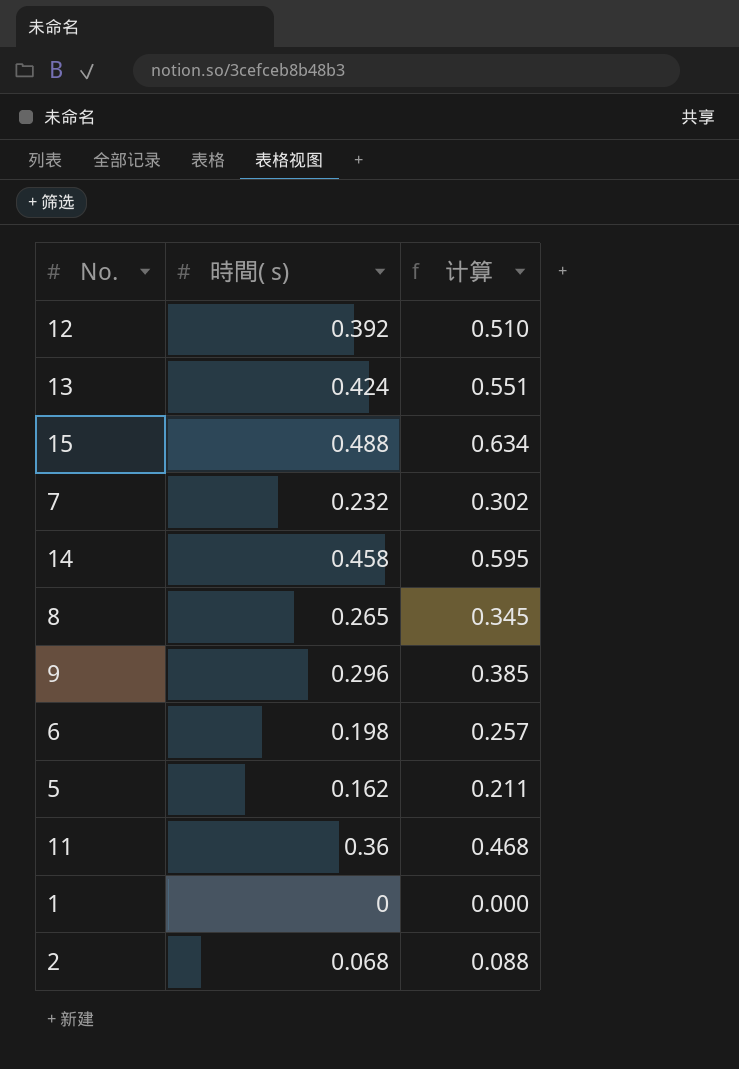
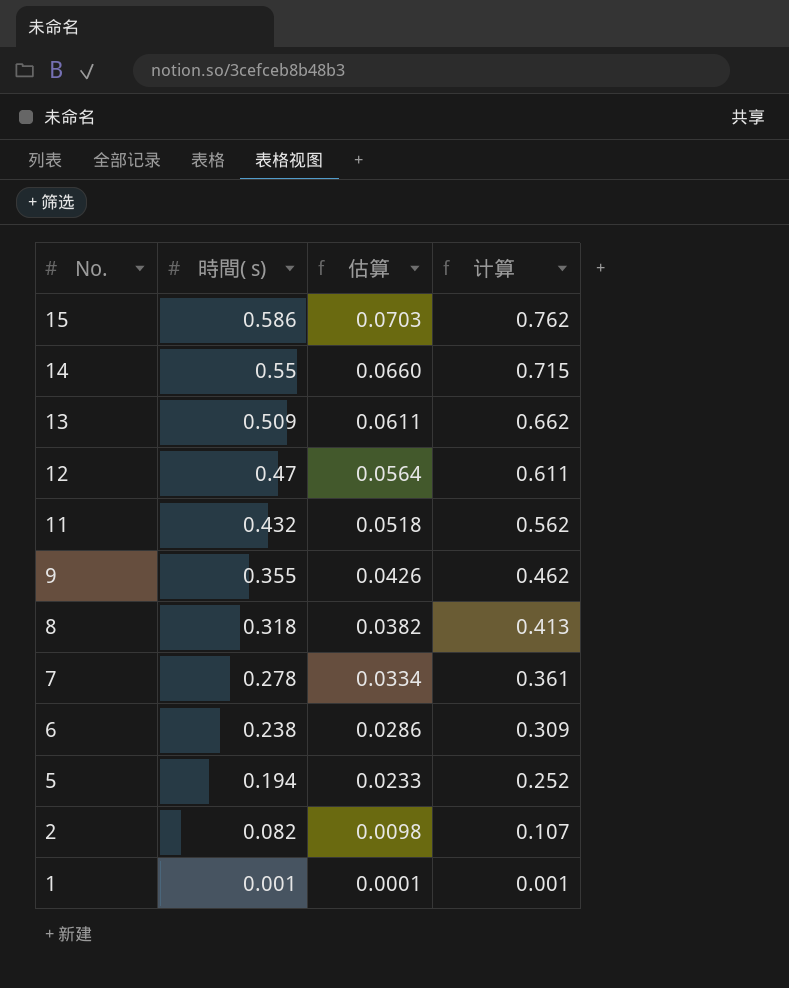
row order: none -> No. descending
column 估算 | formula: none -> [時間( s)] * 0.12
15 | 時間( s): 0.488 -> 0.586
15 | 计算: 0.634 -> 0.762
14 | 時間( s): 0.458 -> 0.55
14 | 计算: 0.595 -> 0.715
13 | 時間( s): 0.424 -> 0.509
13 | 计算: 0.551 -> 0.662
12 | 時間( s): 0.392 -> 0.47
12 | 计算: 0.510 -> 0.611
11 | 時間( s): 0.36 -> 0.432
11 | 计算: 0.468 -> 0.562
9 | 時間( s): 0.296 -> 0.355
9 | 计算: 0.385 -> 0.462
8 | 時間( s): 0.265 -> 0.318
8 | 计算: 0.345 -> 0.413
7 | 時間( s): 0.232 -> 0.278
7 | 计算: 0.302 -> 0.361
6 | 時間( s): 0.198 -> 0.238
6 | 计算: 0.257 -> 0.309
5 | 時間( s): 0.162 -> 0.194
5 | 计算: 0.211 -> 0.252
2 | 時間( s): 0.068 -> 0.082
2 | 计算: 0.088 -> 0.107
1 | 時間( s): 0 -> 0.001
1 | 计算: 0.000 -> 0.001

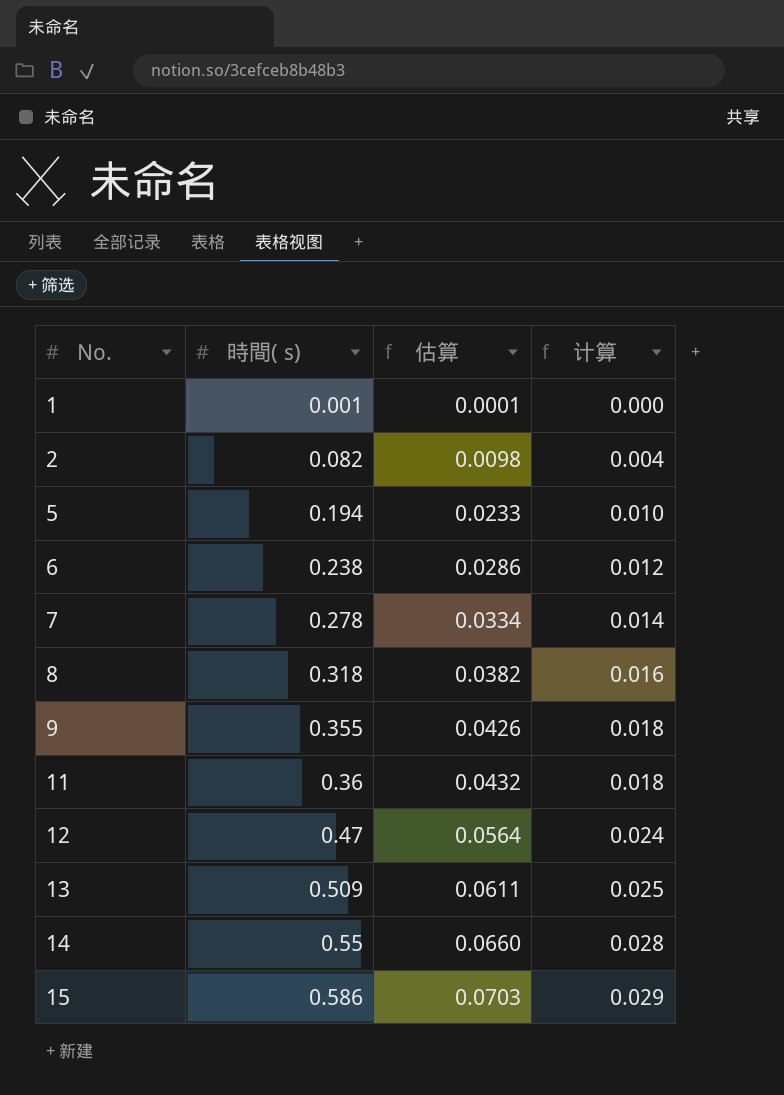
row order: No. descending -> No. ascending
column 计算 | formula: [時間( s)] * 1.3 -> [時間( s)] * 0.05
11 | 時間( s): 0.432 -> 0.36
11 | 估算: 0.0518 -> 0.0432

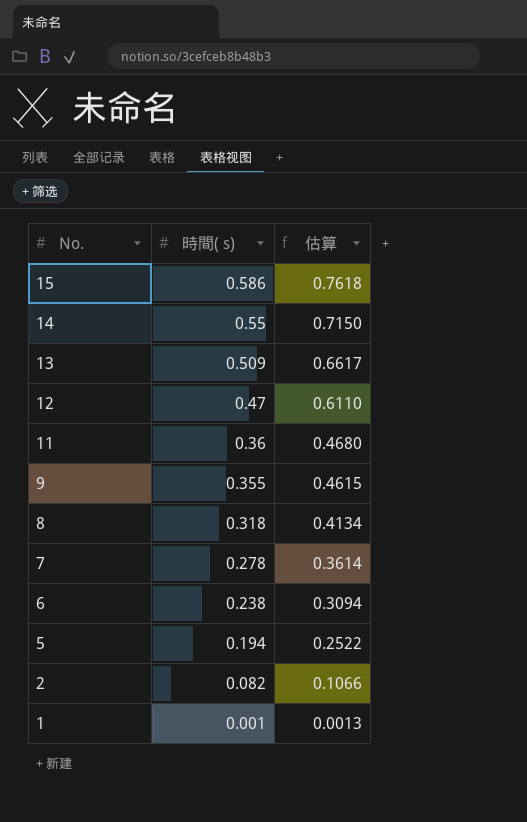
row order: No. ascending -> No. descending
column 计算 | formula: [時間( s)] * 0.05 -> none
column 估算 | formula: [時間( s)] * 0.12 -> [時間( s)] * 1.3

